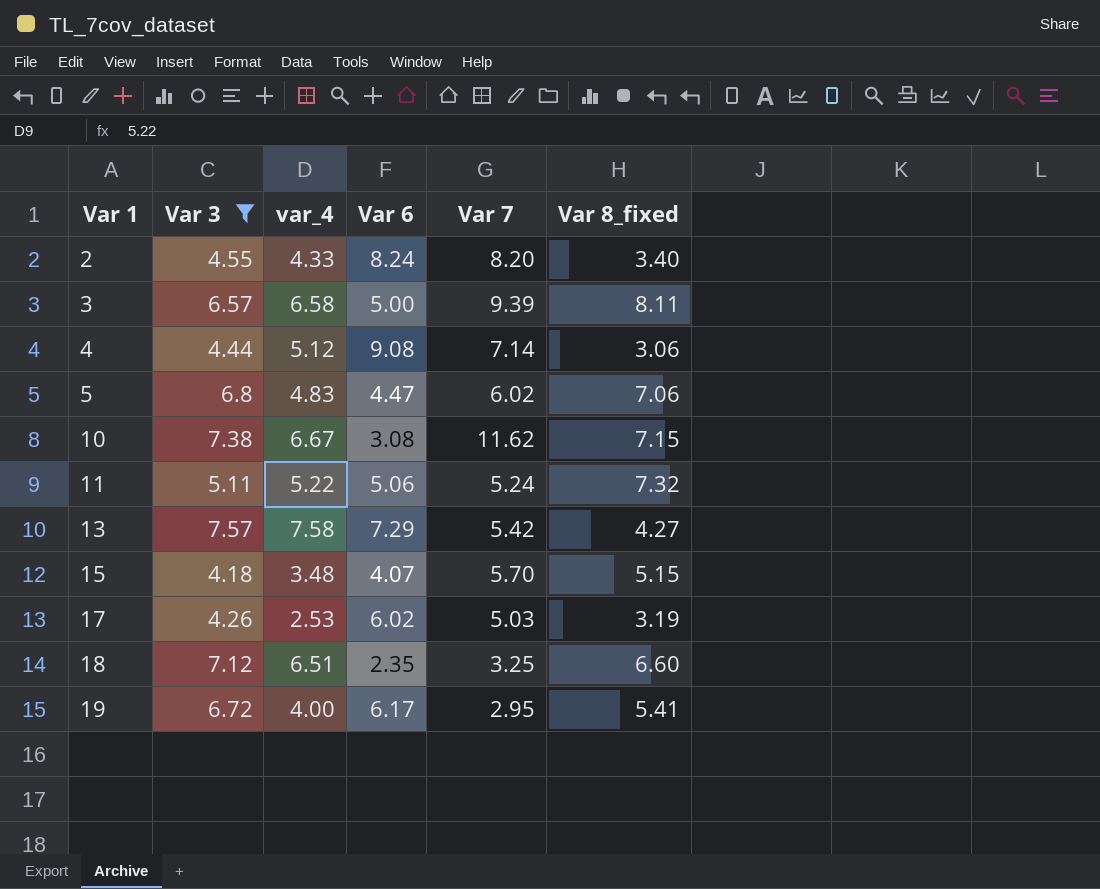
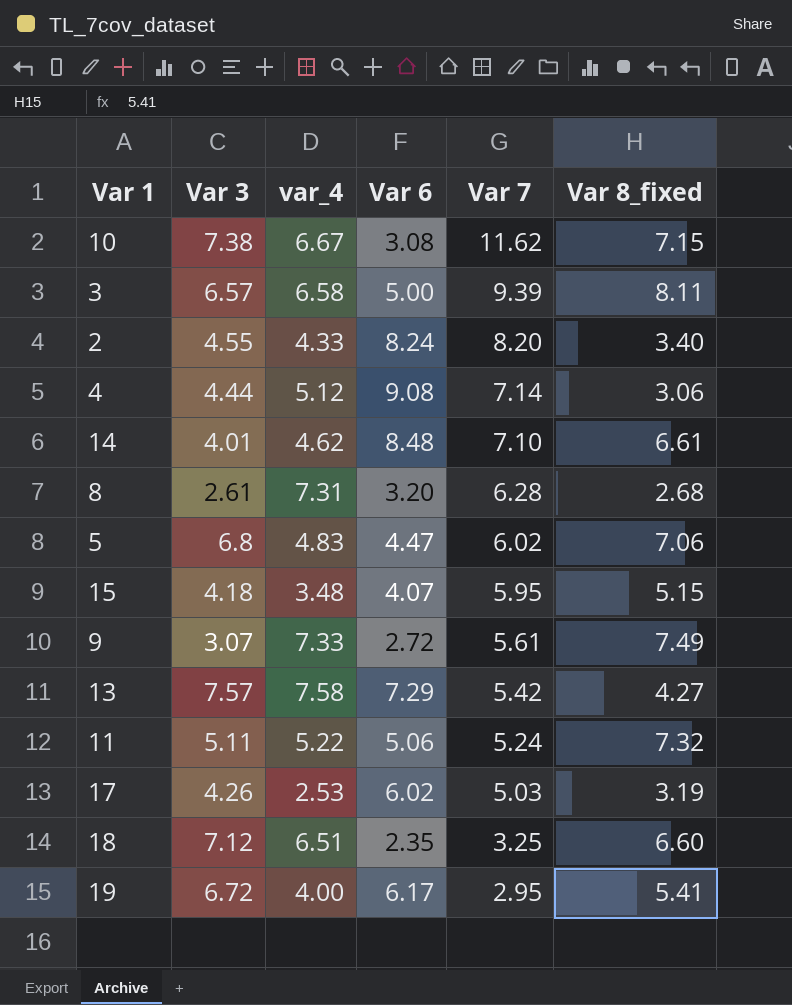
filter: Var 3 >= 4.18 -> none
row order: Var 1 ascending -> Var 7 descending
15 | Var 7: 5.70 -> 5.95

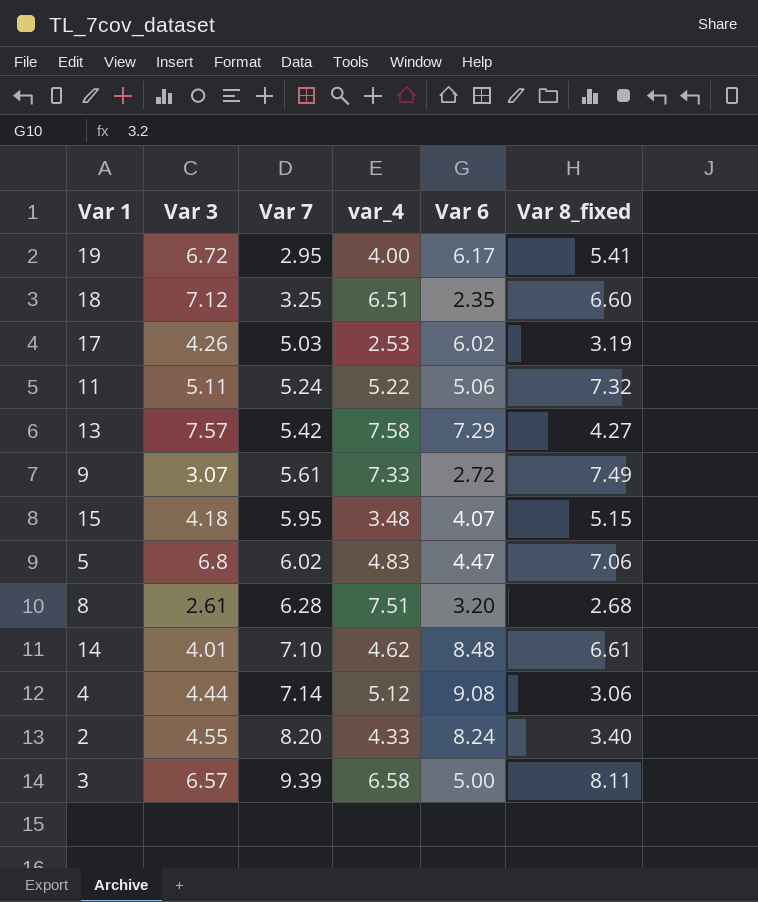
row order: Var 7 descending -> Var 7 ascending
column Var 7 | position: 5 -> 3
row 10: 7.38 | 6.67 | 3.08 | 11.62 | 7.15 -> none
8 | var_4: 7.31 -> 7.51

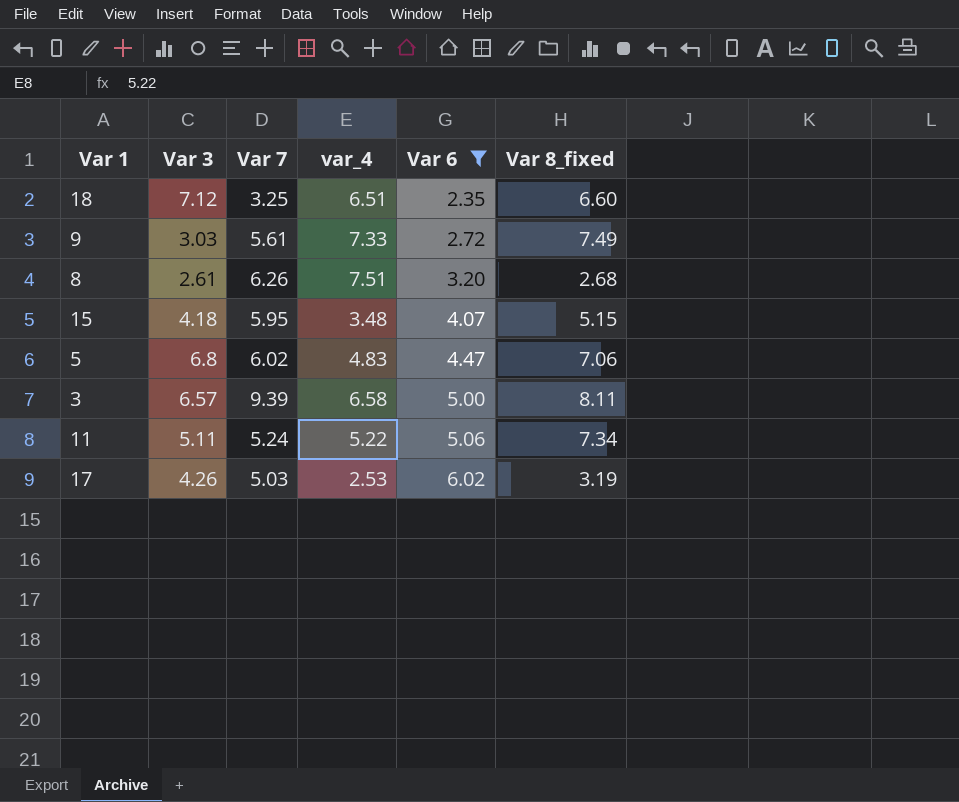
filter: none -> Var 6 <= 6.02
row order: Var 7 ascending -> Var 6 ascending
9 | Var 3: 3.07 -> 3.03
8 | Var 7: 6.28 -> 6.26
11 | Var 8_fixed: 7.32 -> 7.34

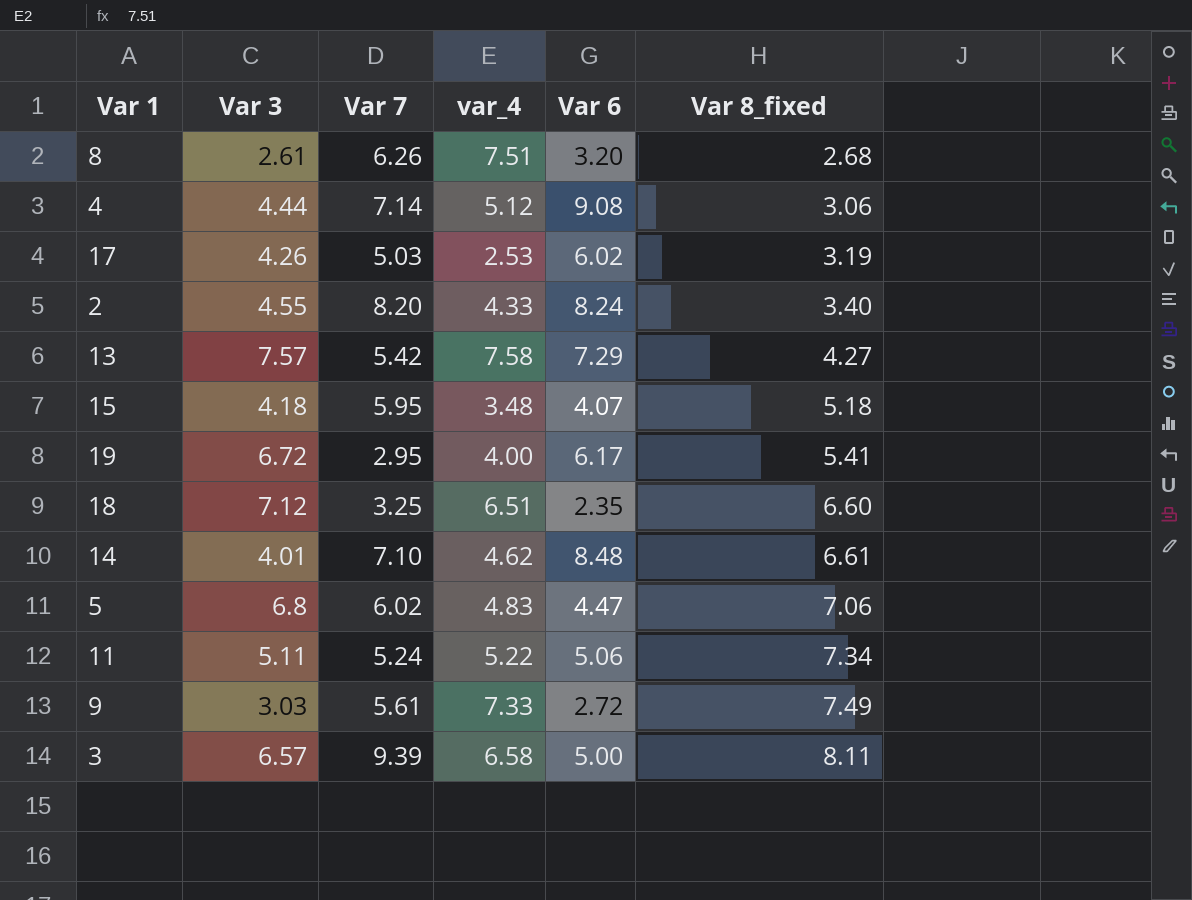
filter: Var 6 <= 6.02 -> none
row order: Var 6 ascending -> Var 8_fixed ascending
15 | Var 8_fixed: 5.15 -> 5.18

